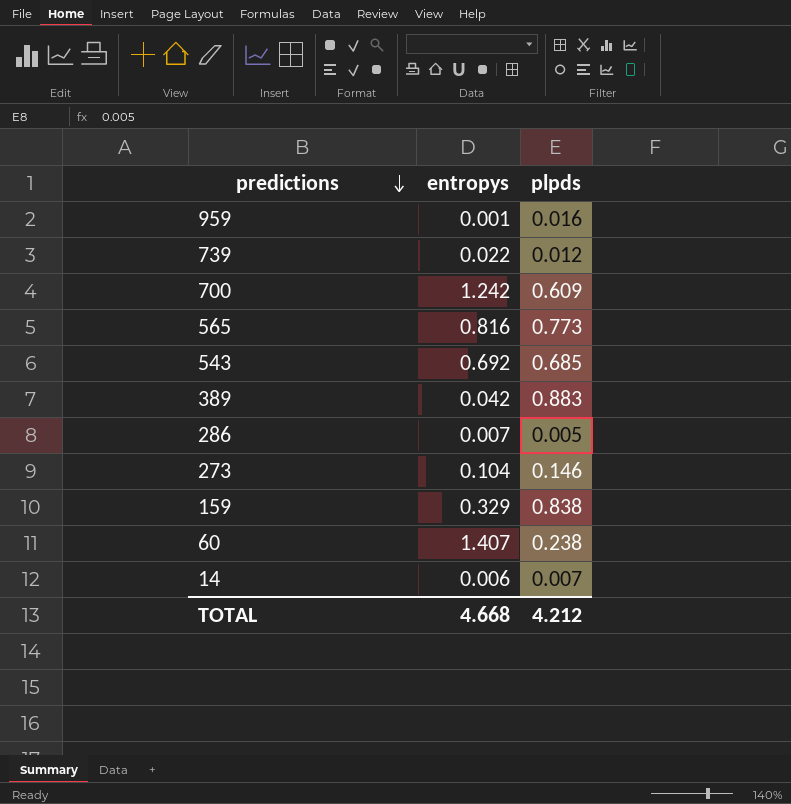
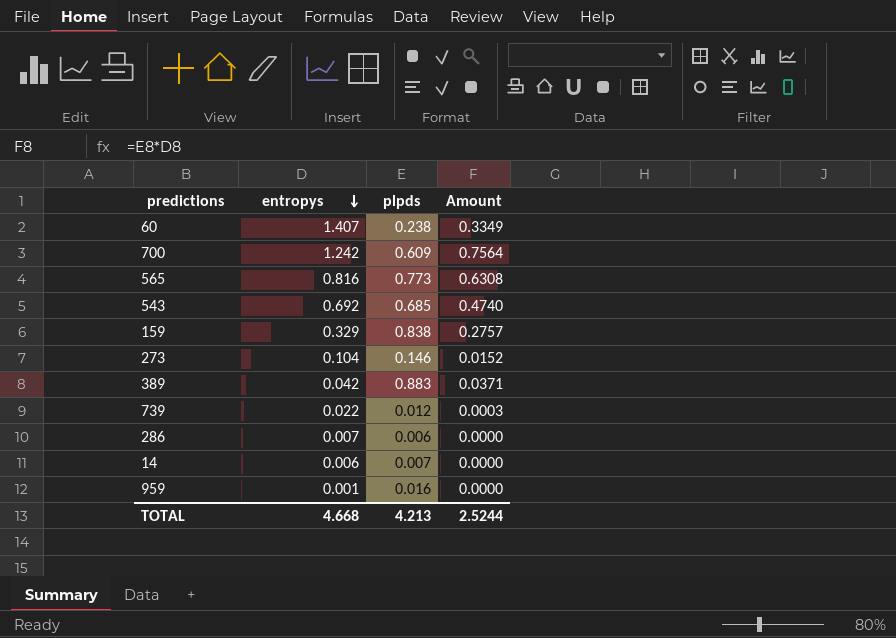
row order: predictions descending -> entropys descending
column Amount | formula: none -> [entropys] * [plpds]
286 | plpds: 0.005 -> 0.006
TOTAL | plpds: 4.212 -> 4.213

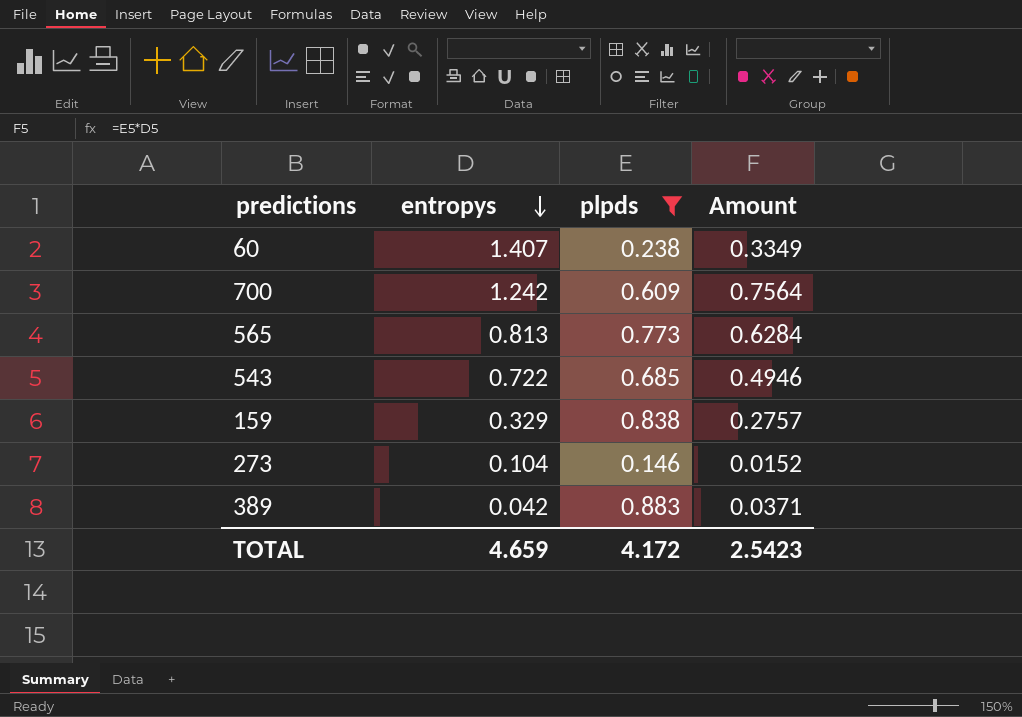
filter: none -> plpds >= 0.146
565 | entropys: 0.816 -> 0.813
565 | Amount: 0.6308 -> 0.6284
543 | entropys: 0.692 -> 0.722
543 | Amount: 0.4740 -> 0.4946
TOTAL | entropys: 4.668 -> 4.659
TOTAL | plpds: 4.213 -> 4.172
TOTAL | Amount: 2.5244 -> 2.5423

